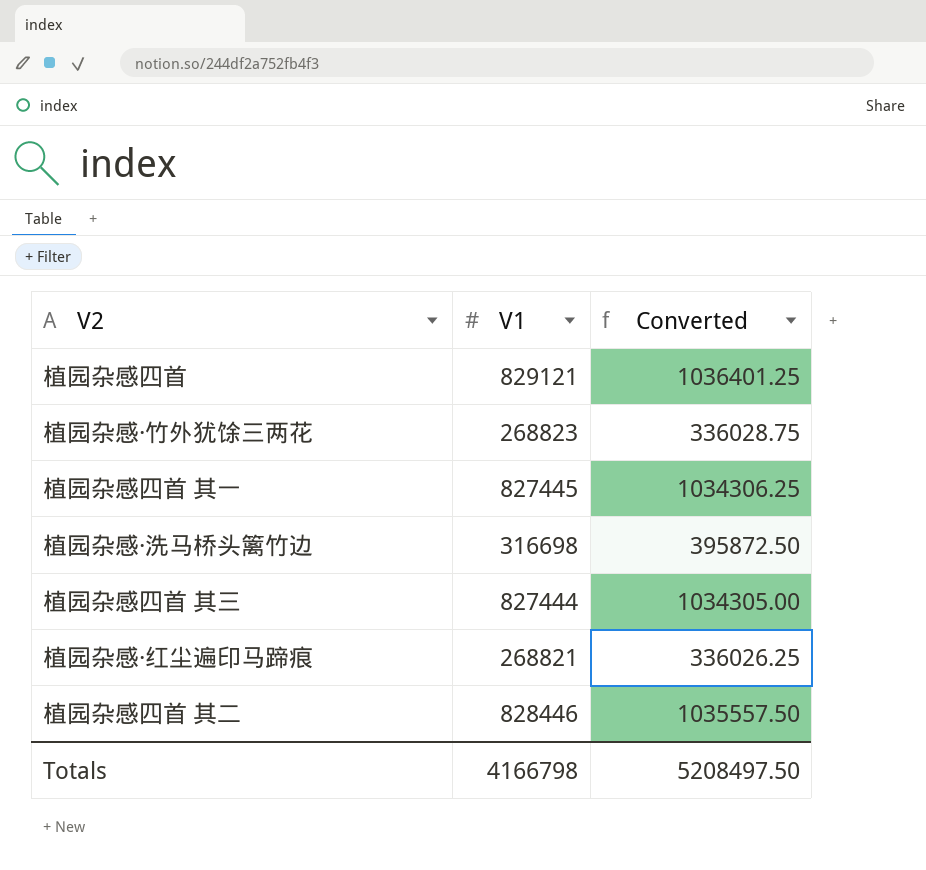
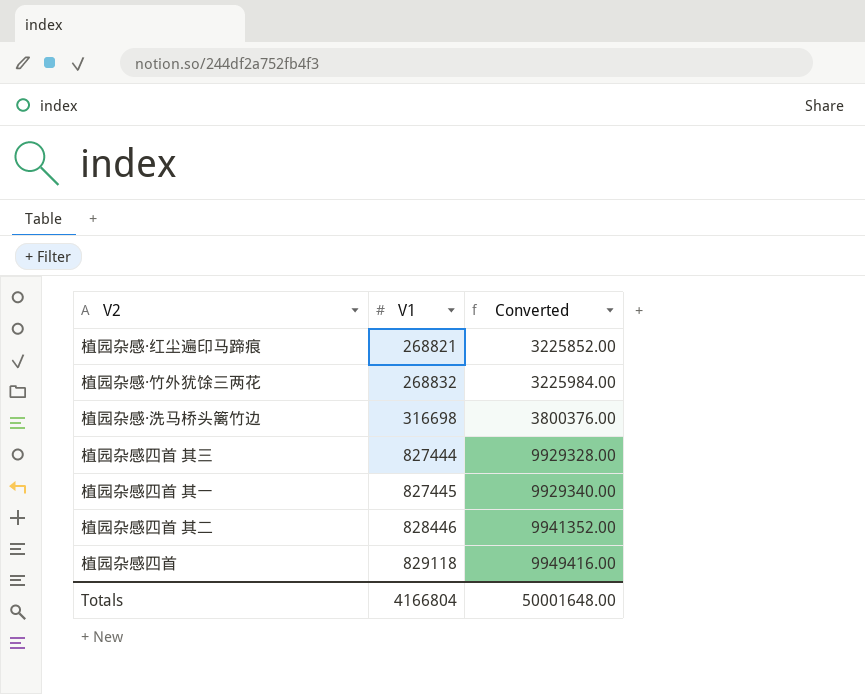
row order: none -> V1 ascending
column Converted | formula: [V1] * 1.25 -> [V1] * 12
植园杂感·竹外犹馀三两花 | V1: 268823 -> 268832
植园杂感四首 | V1: 829121 -> 829118
Totals | V1: 4166798 -> 4166804
Totals | Converted: 5208497.50 -> 50001648.00

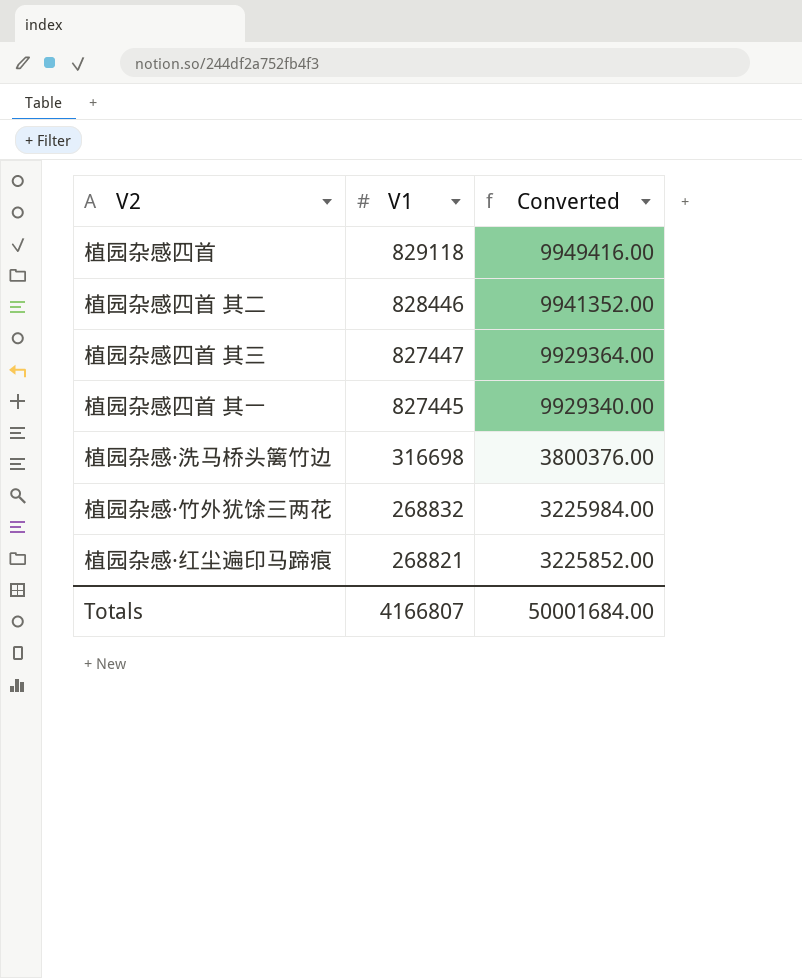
row order: V1 ascending -> V1 descending
植园杂感四首 其三 | V1: 827444 -> 827447
植园杂感四首 其三 | Converted: 9929328.00 -> 9929364.00
Totals | V1: 4166804 -> 4166807
Totals | Converted: 50001648.00 -> 50001684.00

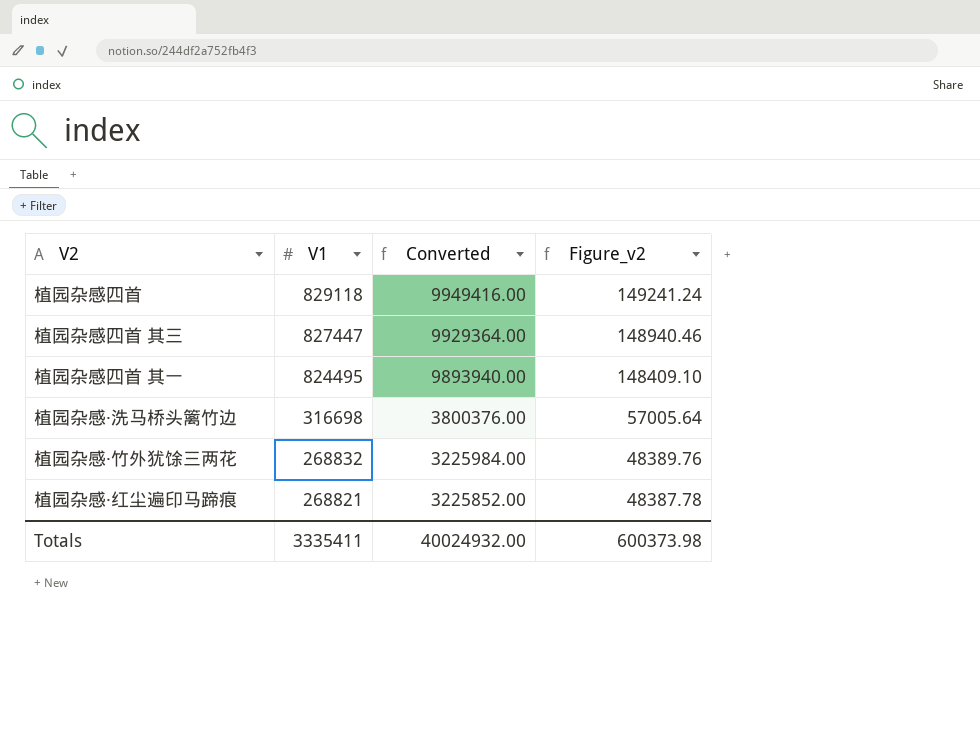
column Figure_v2 | formula: none -> [V1] * 0.18
row 植园杂感四首 其二: 828446 | 9941352.00 -> none
植园杂感四首 其一 | V1: 827445 -> 824495
植园杂感四首 其一 | Converted: 9929340.00 -> 9893940.00
Totals | V1: 4166807 -> 3335411
Totals | Converted: 50001684.00 -> 40024932.00

